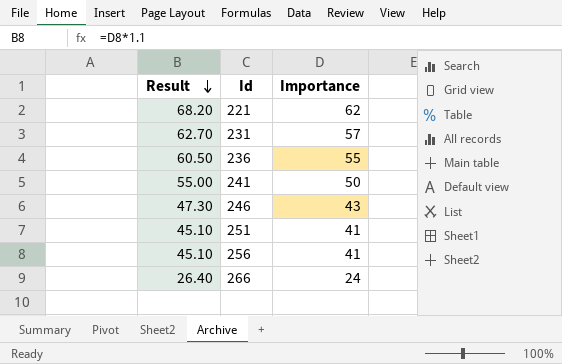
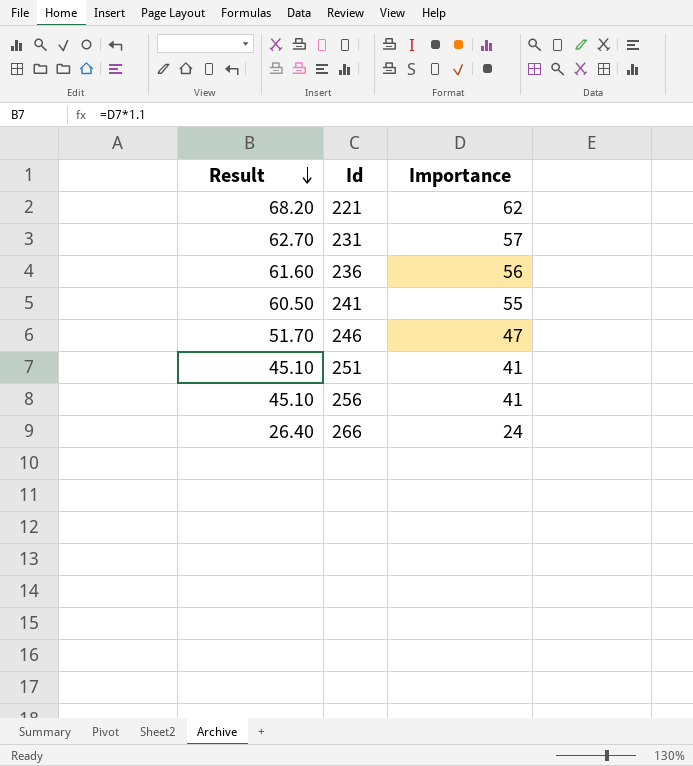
236 | Result: 60.50 -> 61.60
236 | Importance: 55 -> 56
241 | Result: 55.00 -> 60.50
241 | Importance: 50 -> 55
246 | Result: 47.30 -> 51.70
246 | Importance: 43 -> 47

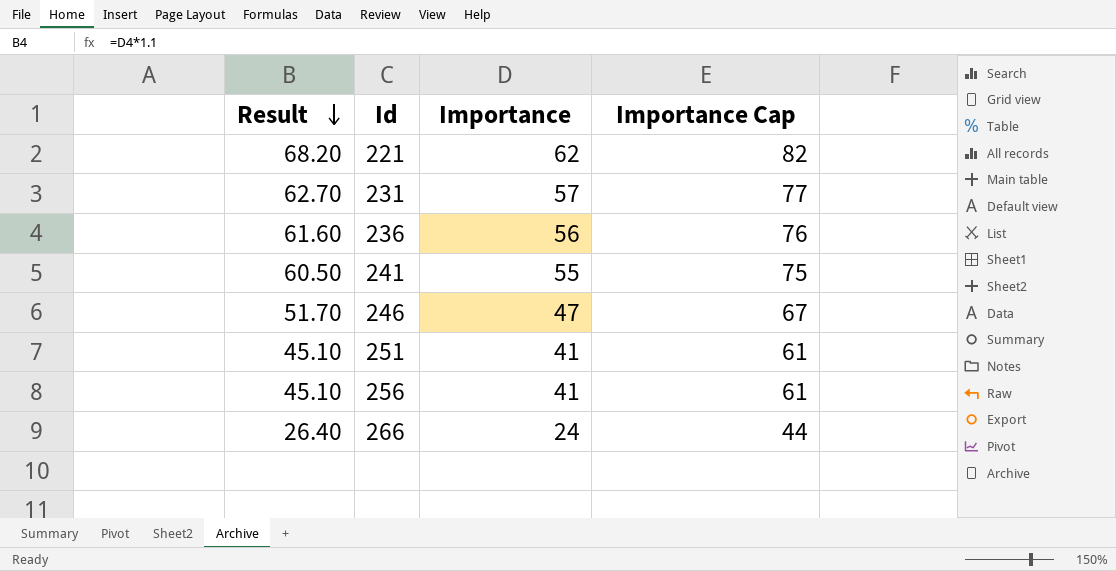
column Importance Cap | formula: none -> [Importance] + 20

